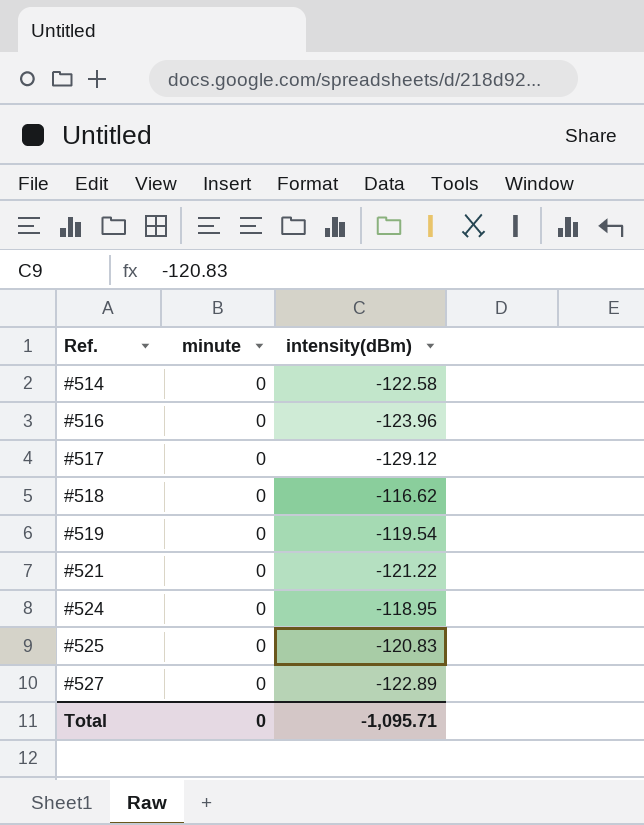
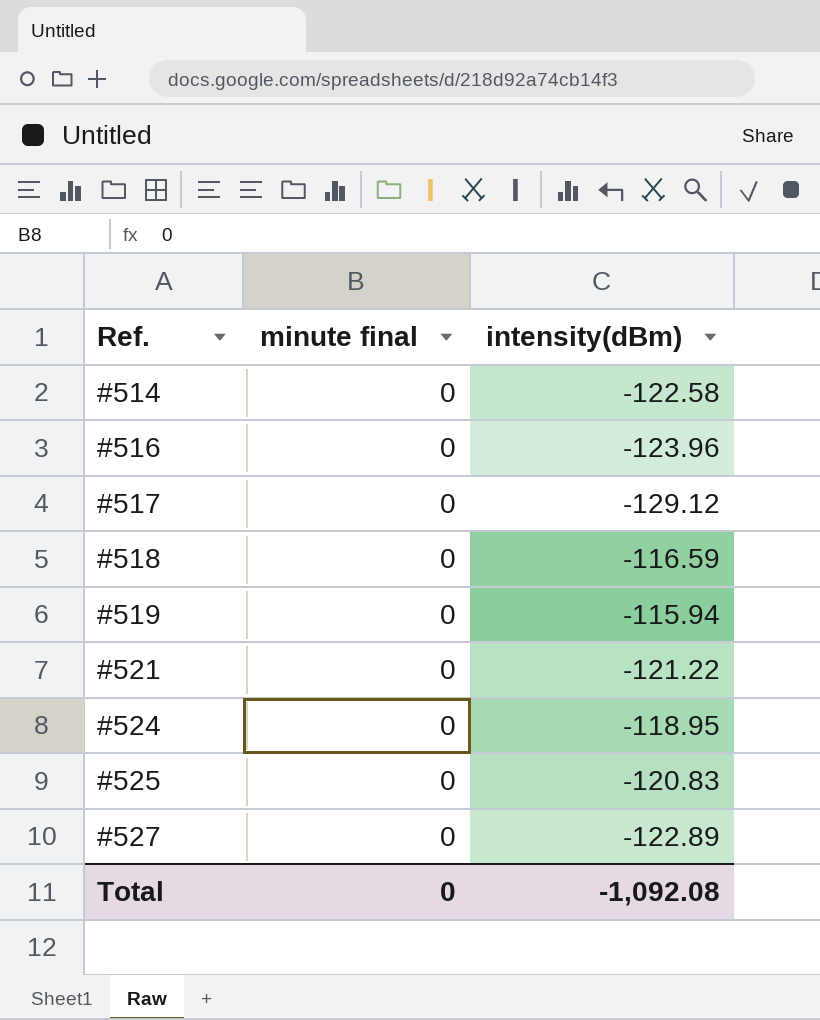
column name: minute -> minute final
#518 | intensity(dBm): -116.62 -> -116.59
#519 | intensity(dBm): -119.54 -> -115.94
Total | intensity(dBm): -1,095.71 -> -1,092.08

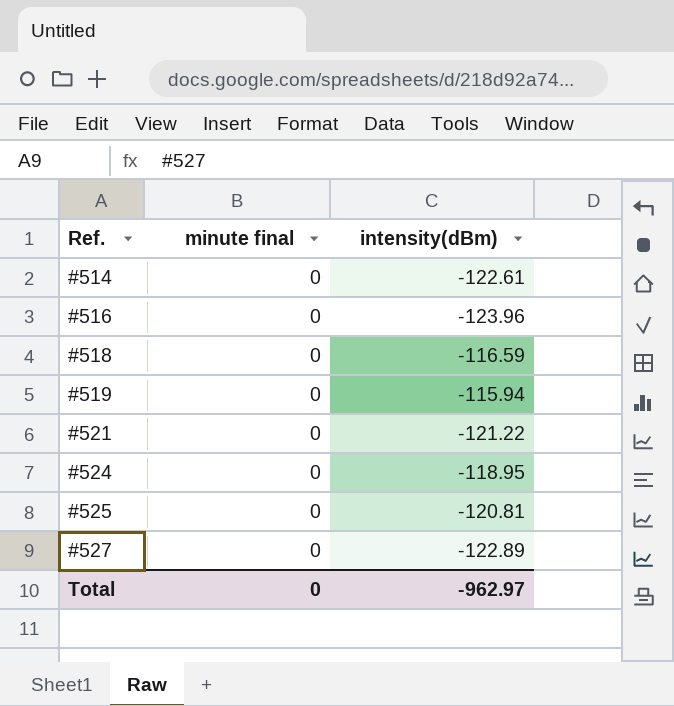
row #517: 0 | -129.12 -> none
#514 | intensity(dBm): -122.58 -> -122.61
#525 | intensity(dBm): -120.83 -> -120.81
Total | intensity(dBm): -1,092.08 -> -962.97

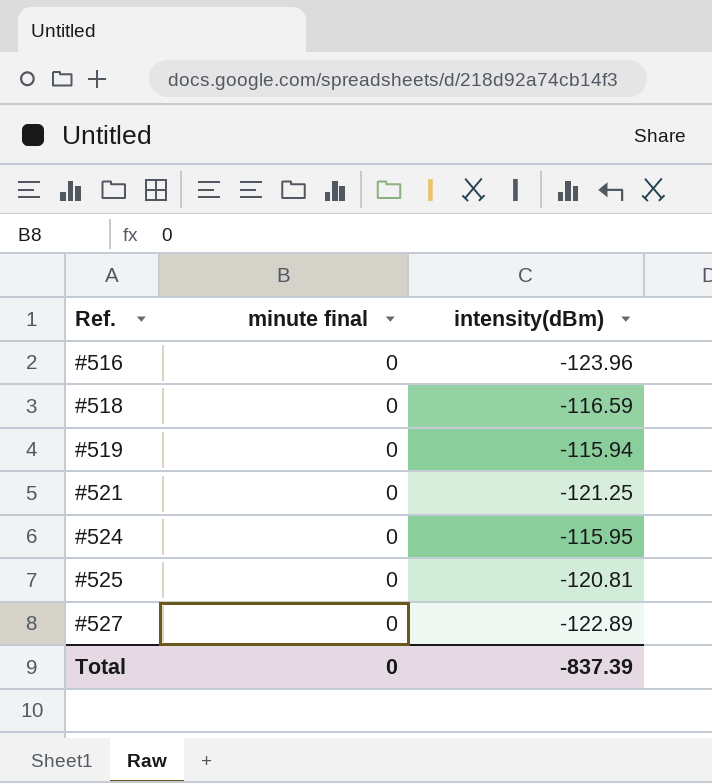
row #514: 0 | -122.61 -> none
#521 | intensity(dBm): -121.22 -> -121.25
#524 | intensity(dBm): -118.95 -> -115.95
Total | intensity(dBm): -962.97 -> -837.39

